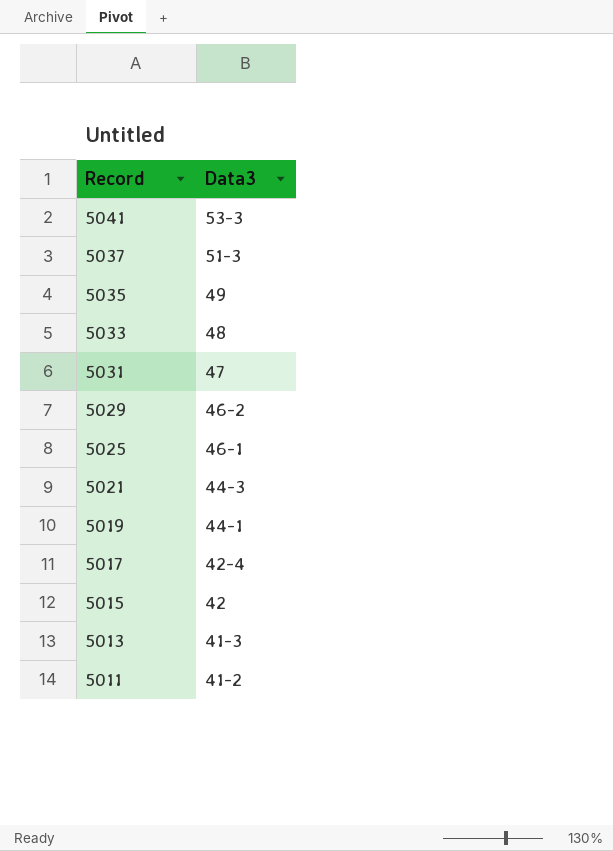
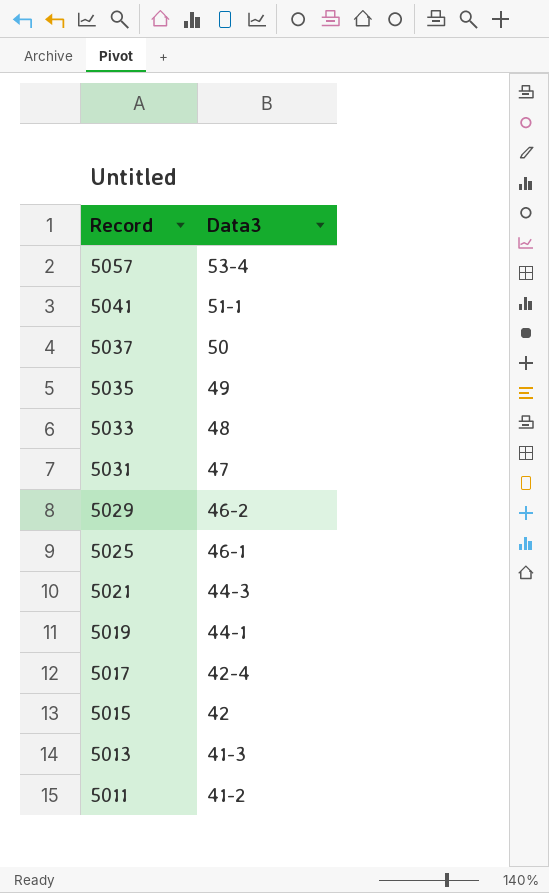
row 5057: none -> 53-4
5041 | Data3: 53-3 -> 51-1
5037 | Data3: 51-3 -> 50

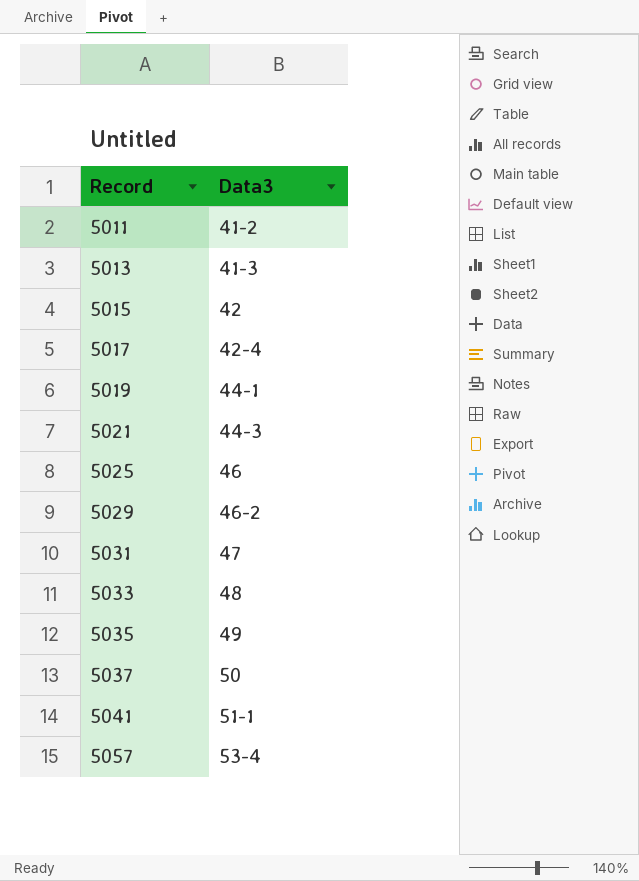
row order: Record descending -> Record ascending
5025 | Data3: 46-1 -> 46

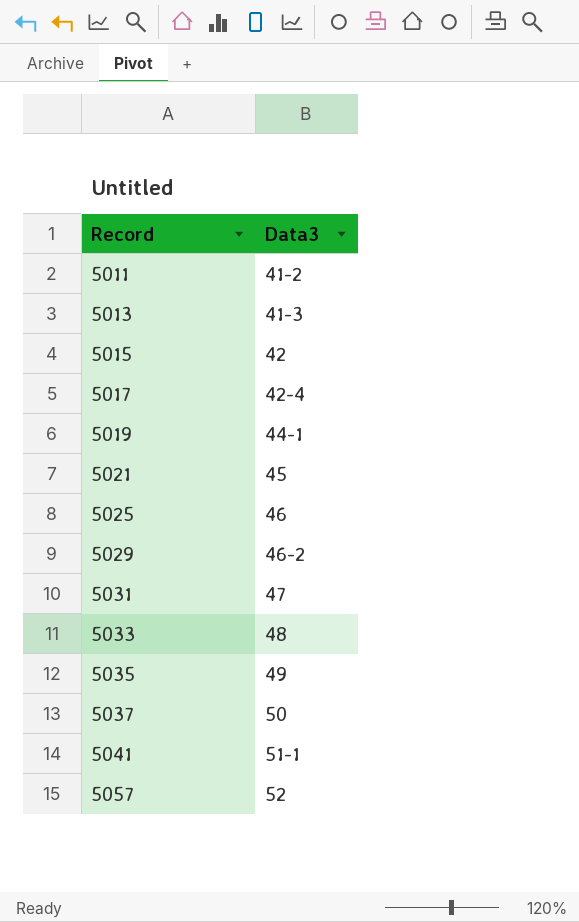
5021 | Data3: 44-3 -> 45
5057 | Data3: 53-4 -> 52

